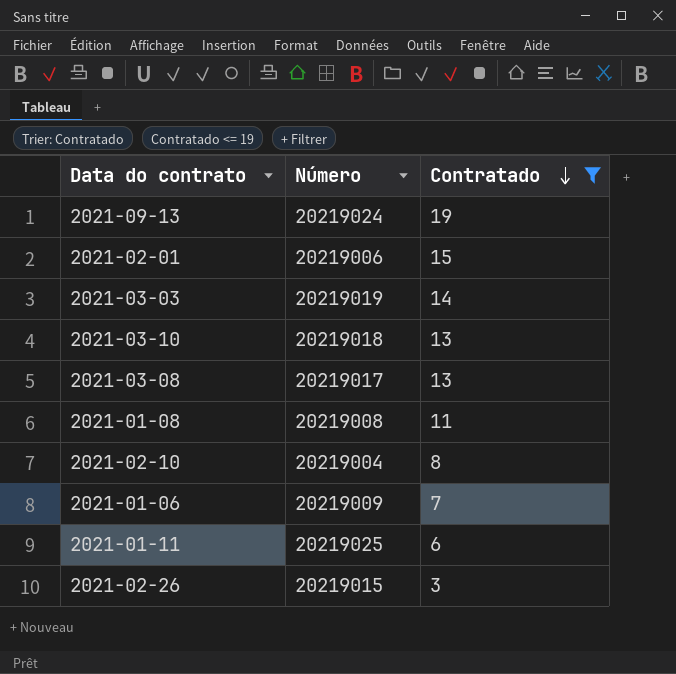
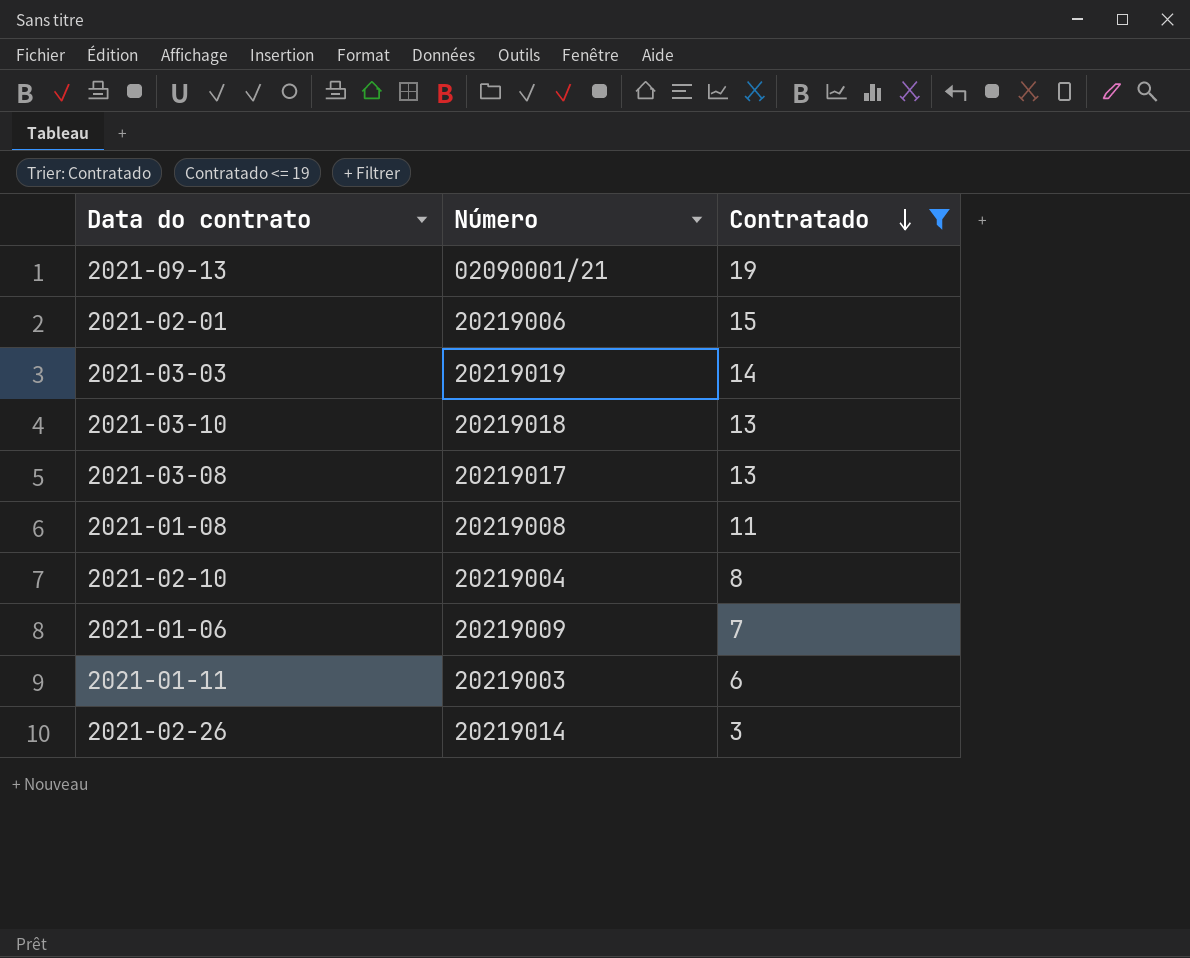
2021-09-13 | Número: 20219024 -> 02090001/21
2021-01-11 | Número: 20219025 -> 20219003
2021-02-26 | Número: 20219015 -> 20219014

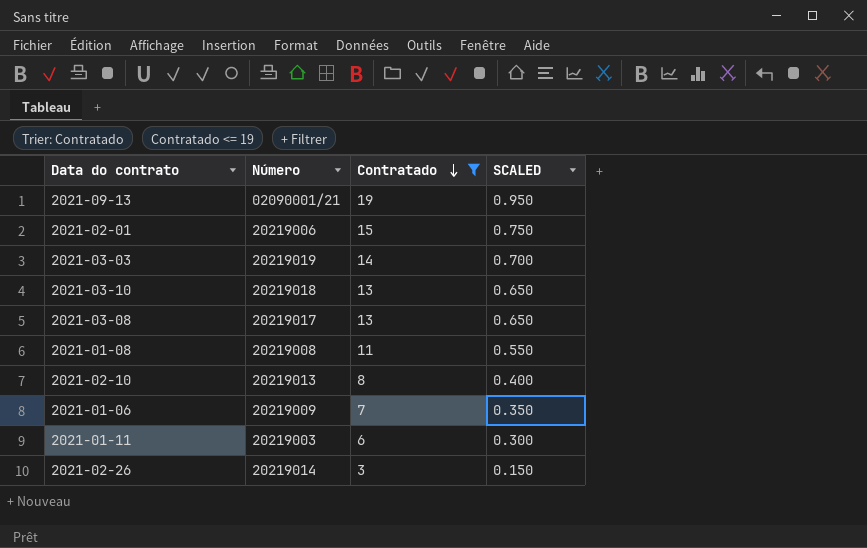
column SCALED | formula: none -> [Contratado] * 0.05
2021-02-10 | Número: 20219004 -> 20219013

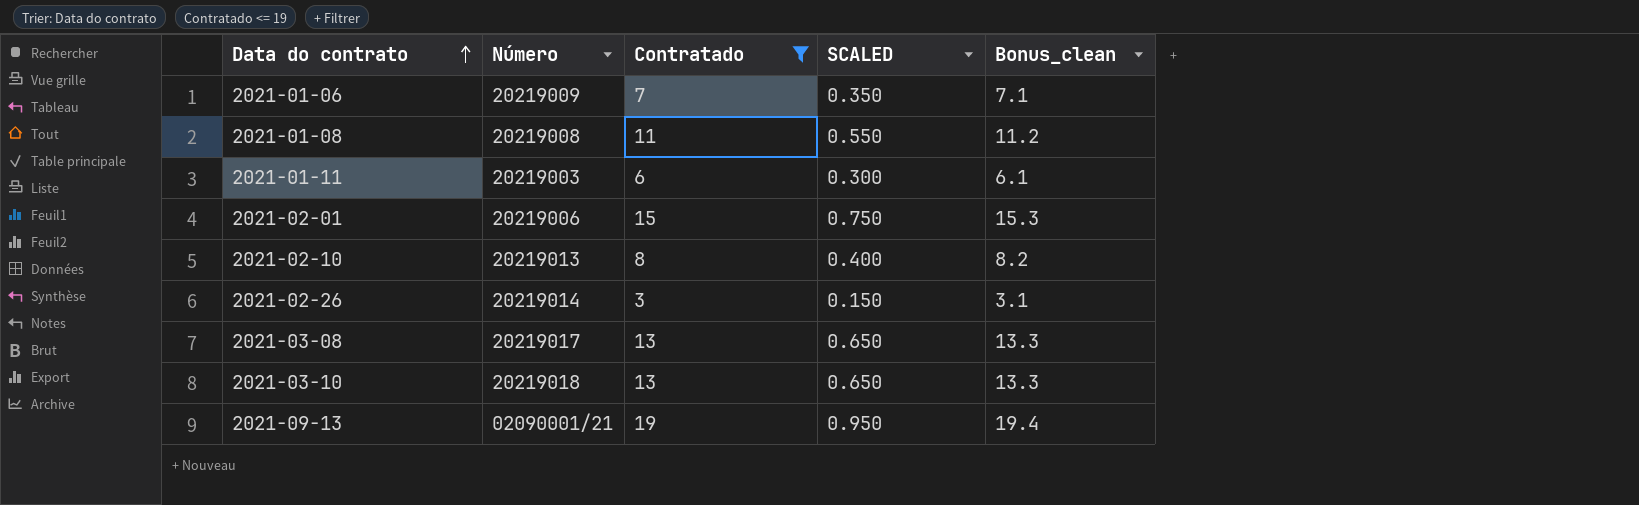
row order: Contratado descending -> Data do contrato ascending
column Bonus_clean | formula: none -> [Contratado] * 1.02
row 2021-03-03: 20219019 | 14 | 0.700 -> none

